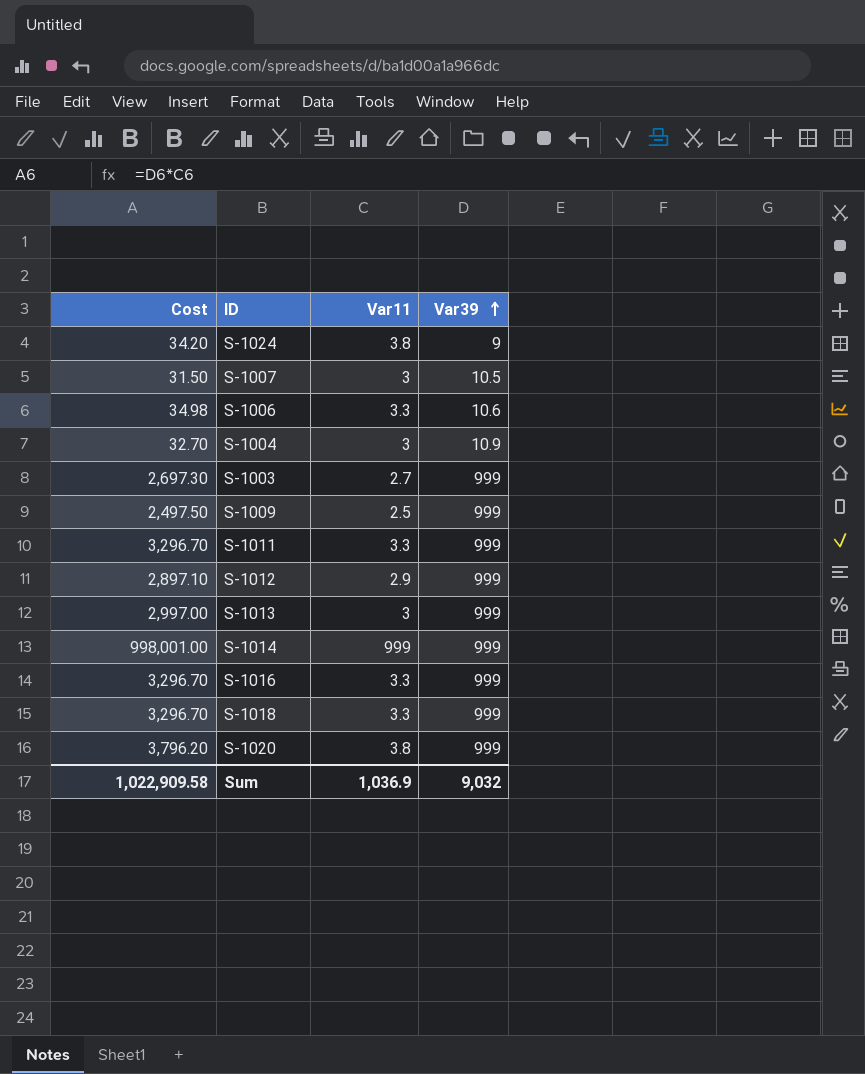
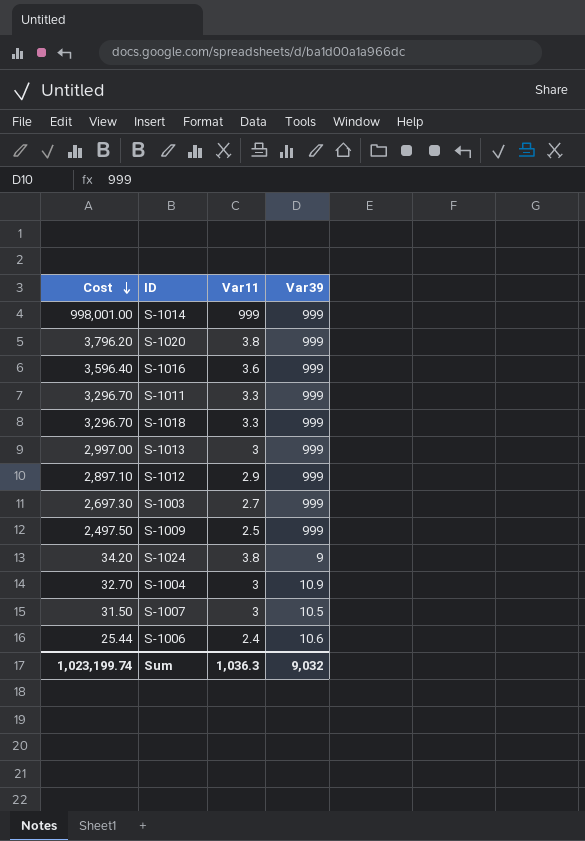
row order: Var39 ascending -> Cost descending
S-1016 | Cost: 3,296.70 -> 3,596.40
S-1016 | Var11: 3.3 -> 3.6
S-1006 | Cost: 34.98 -> 25.44
S-1006 | Var11: 3.3 -> 2.4
Sum | Cost: 1,022,909.58 -> 1,023,199.74
Sum | Var11: 1,036.9 -> 1,036.3

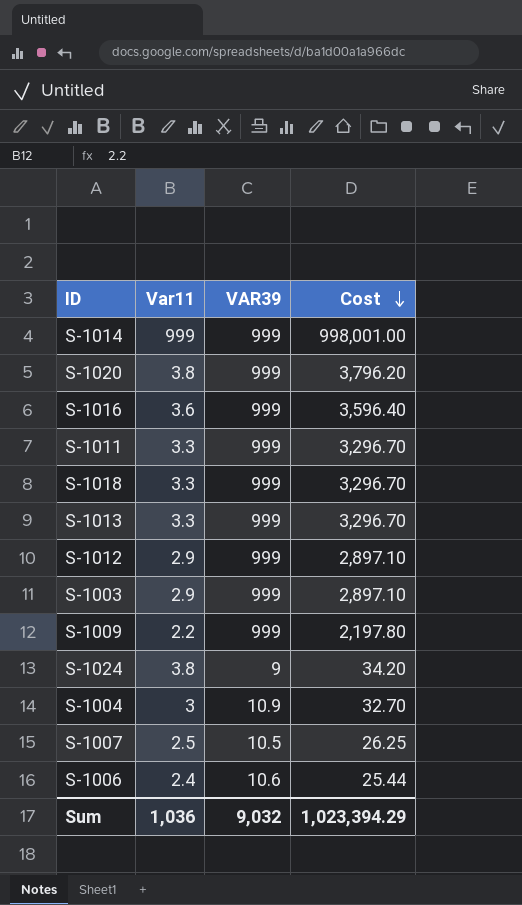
column name: Var39 -> VAR39
column Cost | position: 1 -> 4
S-1013 | Var11: 3 -> 3.3
S-1013 | Cost: 2,997.00 -> 3,296.70
S-1003 | Var11: 2.7 -> 2.9
S-1003 | Cost: 2,697.30 -> 2,897.10
S-1009 | Var11: 2.5 -> 2.2
S-1009 | Cost: 2,497.50 -> 2,197.80
S-1007 | Var11: 3 -> 2.5
S-1007 | Cost: 31.50 -> 26.25
Sum | Var11: 1,036.3 -> 1,036
Sum | Cost: 1,023,199.74 -> 1,023,394.29

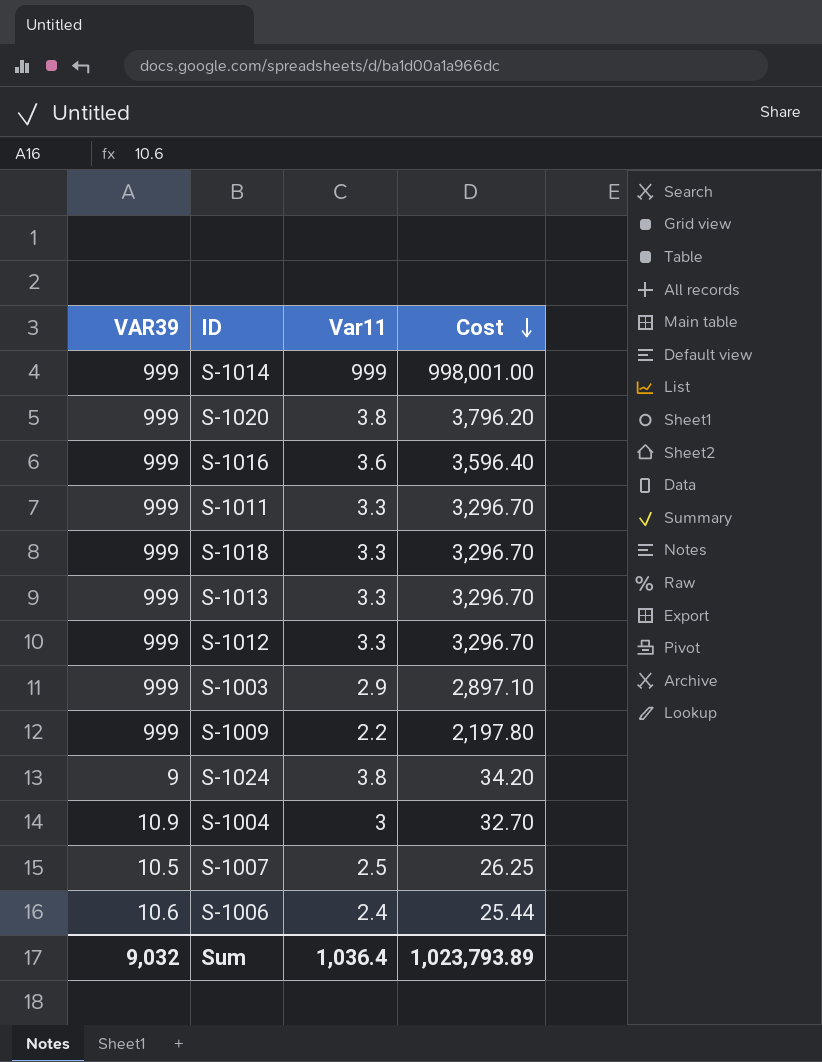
column VAR39 | position: 3 -> 1
S-1012 | Var11: 2.9 -> 3.3
S-1012 | Cost: 2,897.10 -> 3,296.70
Sum | Var11: 1,036 -> 1,036.4
Sum | Cost: 1,023,394.29 -> 1,023,793.89

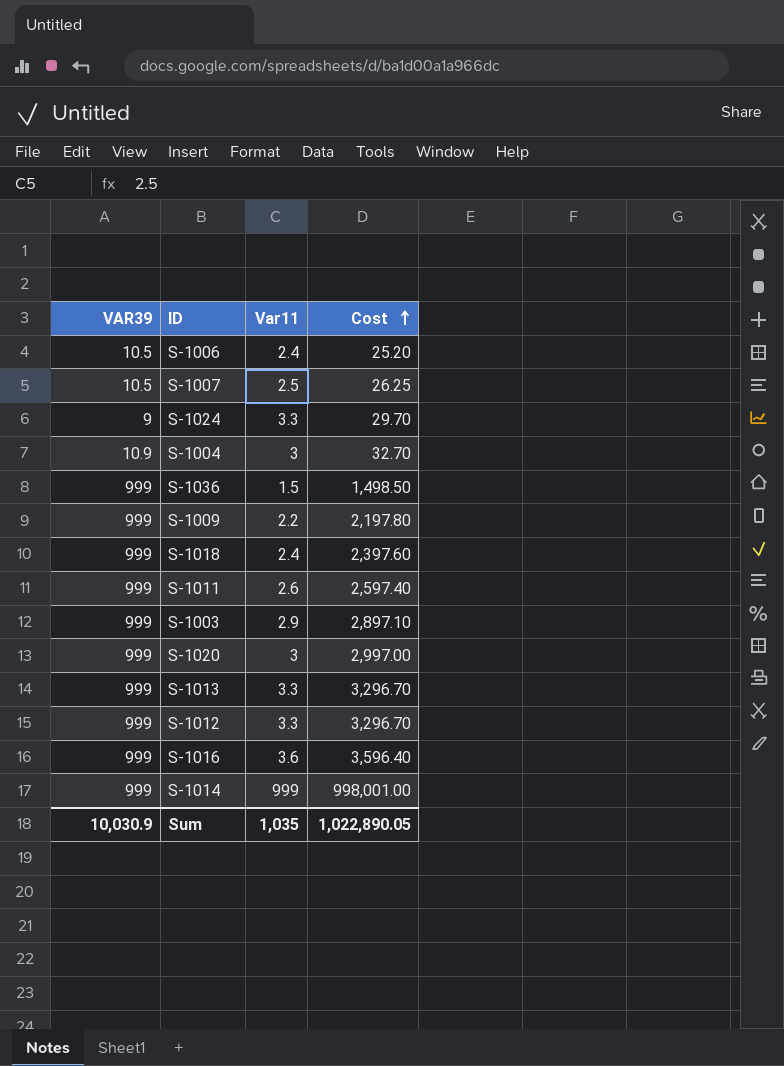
row order: Cost descending -> Cost ascending
S-1006 | VAR39: 10.6 -> 10.5
S-1006 | Cost: 25.44 -> 25.20
S-1024 | Var11: 3.8 -> 3.3
S-1024 | Cost: 34.20 -> 29.70
row S-1036: none -> 999 | 1.5 | 1,498.50
S-1018 | Var11: 3.3 -> 2.4
S-1018 | Cost: 3,296.70 -> 2,397.60
S-1011 | Var11: 3.3 -> 2.6
S-1011 | Cost: 3,296.70 -> 2,597.40
S-1020 | Var11: 3.8 -> 3
S-1020 | Cost: 3,796.20 -> 2,997.00
Sum | VAR39: 9,032 -> 10,030.9
Sum | Var11: 1,036.4 -> 1,035
Sum | Cost: 1,023,793.89 -> 1,022,890.05

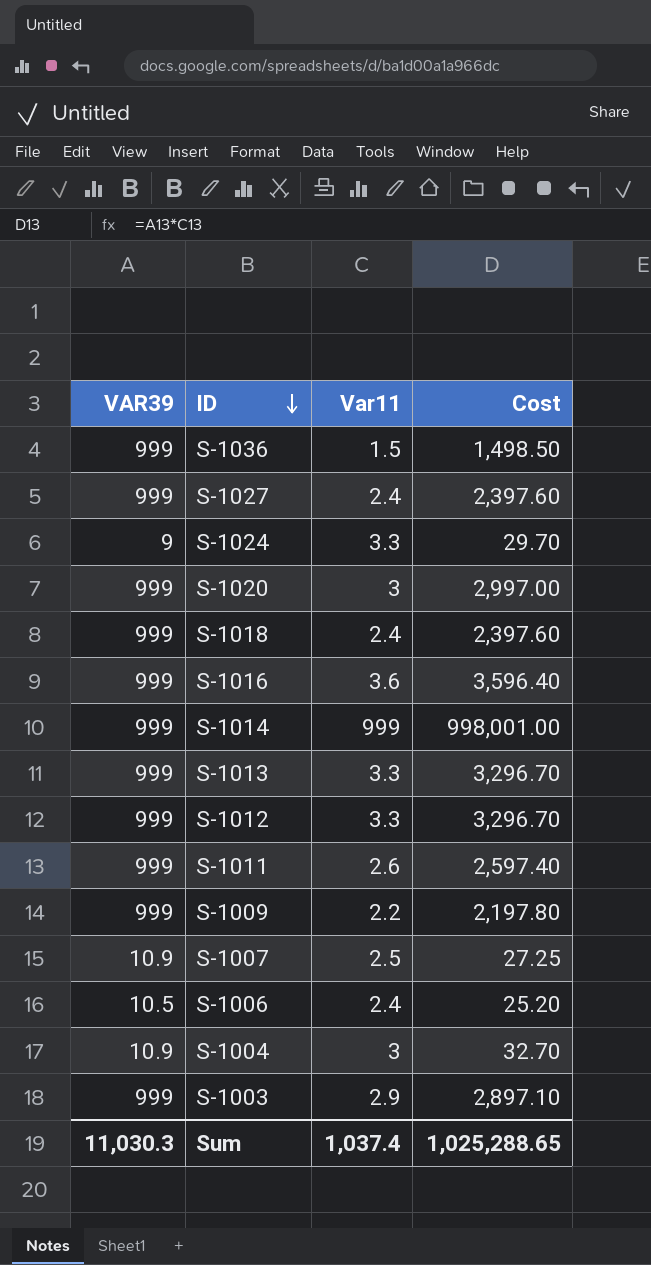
row order: Cost ascending -> ID descending
row S-1027: none -> 999 | 2.4 | 2,397.60
S-1007 | VAR39: 10.5 -> 10.9
S-1007 | Cost: 26.25 -> 27.25
Sum | VAR39: 10,030.9 -> 11,030.3
Sum | Var11: 1,035 -> 1,037.4
Sum | Cost: 1,022,890.05 -> 1,025,288.65

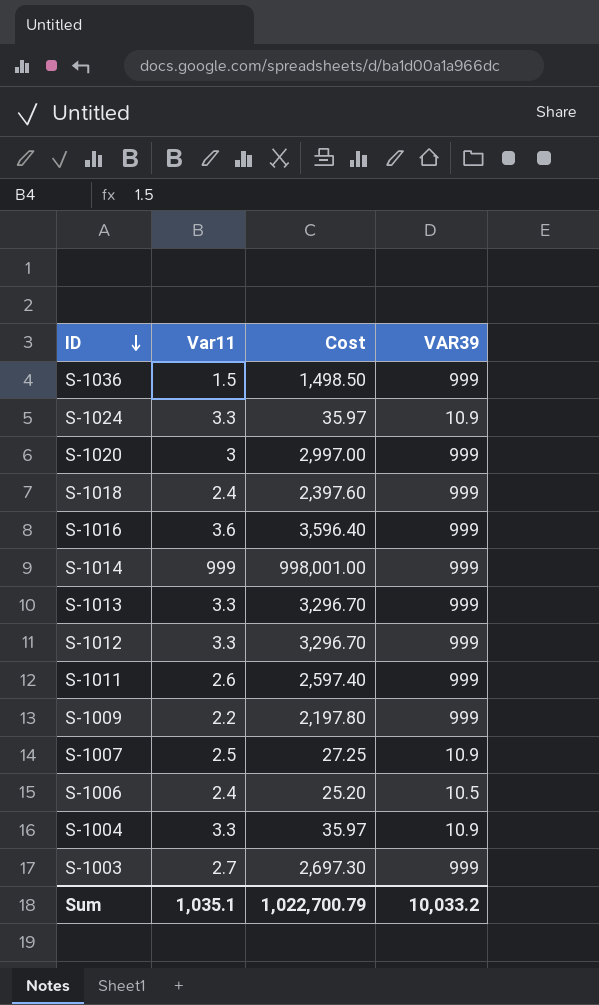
column VAR39 | position: 1 -> 4
row S-1027: 999 | 2.4 | 2,397.60 -> none
S-1024 | Cost: 29.70 -> 35.97
S-1024 | VAR39: 9 -> 10.9
S-1004 | Var11: 3 -> 3.3
S-1004 | Cost: 32.70 -> 35.97
S-1003 | Var11: 2.9 -> 2.7
S-1003 | Cost: 2,897.10 -> 2,697.30
Sum | Var11: 1,037.4 -> 1,035.1
Sum | Cost: 1,025,288.65 -> 1,022,700.79
Sum | VAR39: 11,030.3 -> 10,033.2

